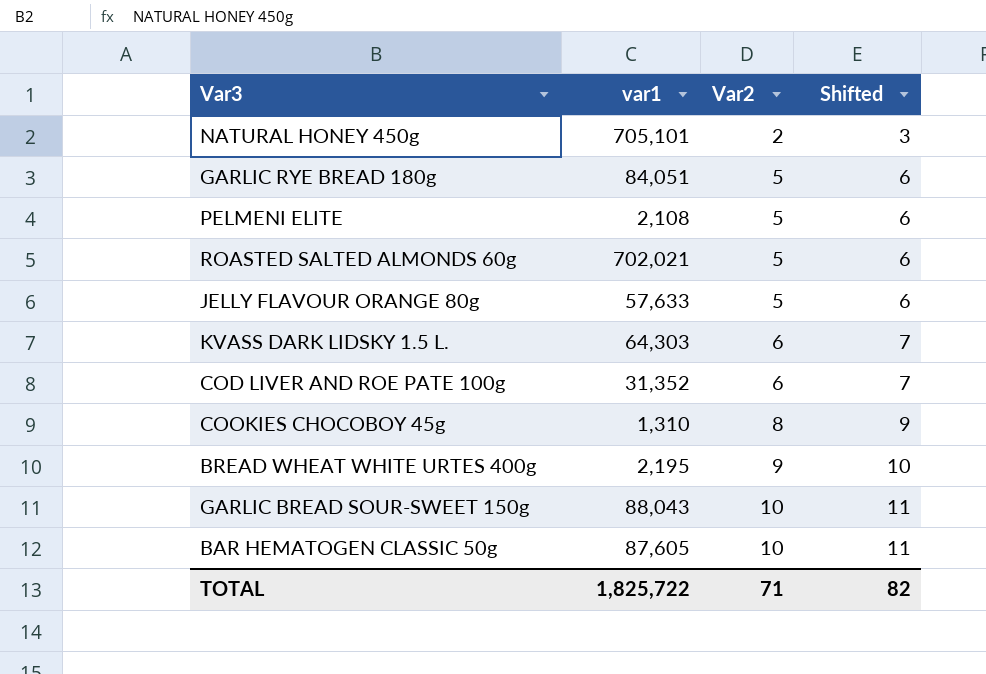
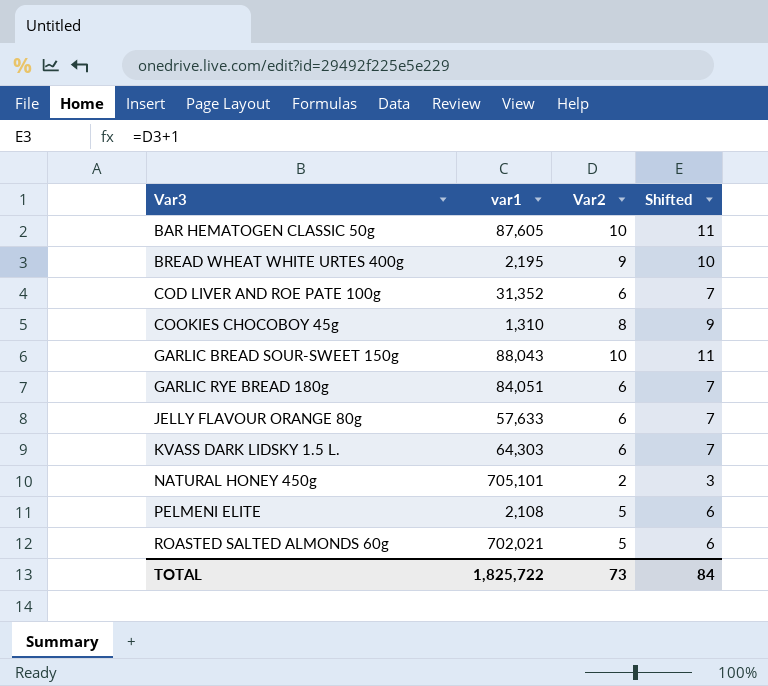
row order: Var2 ascending -> Var3 ascending
GARLIC RYE BREAD 180g | Var2: 5 -> 6
GARLIC RYE BREAD 180g | Shifted: 6 -> 7
JELLY FLAVOUR ORANGE 80g | Var2: 5 -> 6
JELLY FLAVOUR ORANGE 80g | Shifted: 6 -> 7
TOTAL | Var2: 71 -> 73
TOTAL | Shifted: 82 -> 84

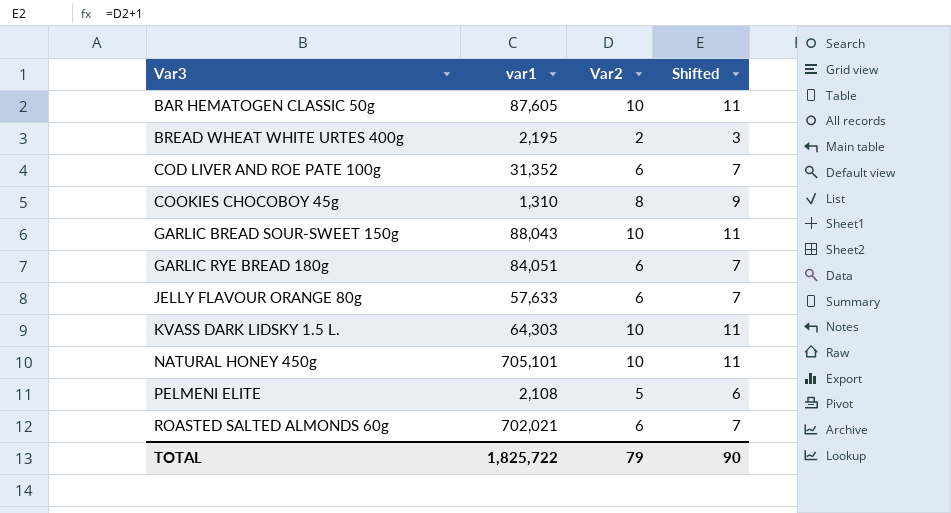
BREAD WHEAT WHITE URTES 400g | Var2: 9 -> 2
BREAD WHEAT WHITE URTES 400g | Shifted: 10 -> 3
KVASS DARK LIDSKY 1.5 L. | Var2: 6 -> 10
KVASS DARK LIDSKY 1.5 L. | Shifted: 7 -> 11
NATURAL HONEY 450g | Var2: 2 -> 10
NATURAL HONEY 450g | Shifted: 3 -> 11
ROASTED SALTED ALMONDS 60g | Var2: 5 -> 6
ROASTED SALTED ALMONDS 60g | Shifted: 6 -> 7
TOTAL | Var2: 73 -> 79
TOTAL | Shifted: 84 -> 90

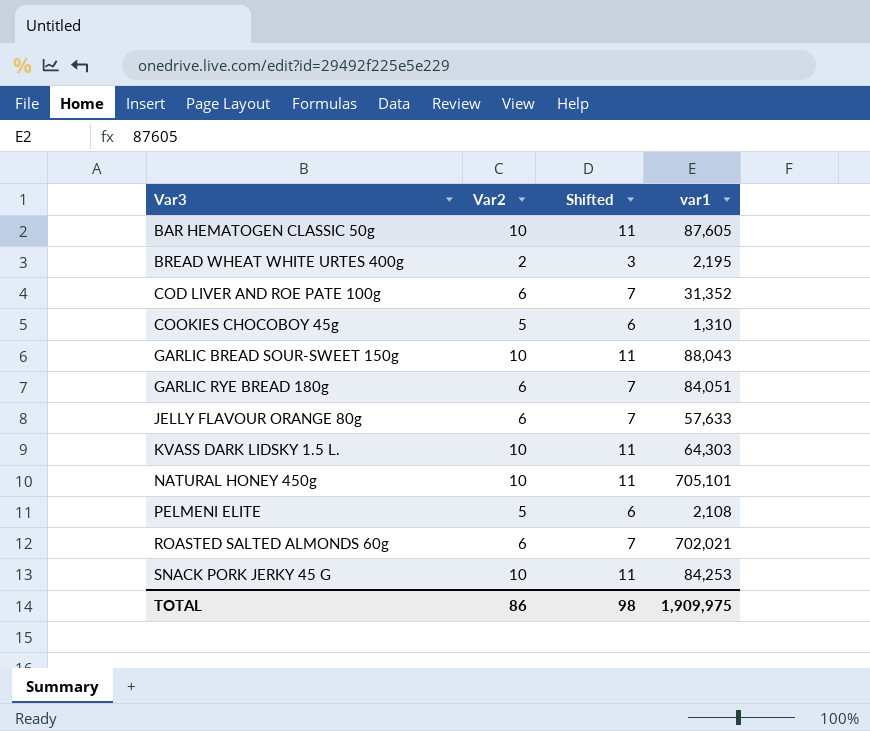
column var1 | position: 2 -> 4
COOKIES CHOCOBOY 45g | Var2: 8 -> 5
COOKIES CHOCOBOY 45g | Shifted: 9 -> 6
row SNACK PORK JERKY 45 G: none -> 10 | 11 | 84,253
TOTAL | Var2: 79 -> 86
TOTAL | Shifted: 90 -> 98
TOTAL | var1: 1,825,722 -> 1,909,975

